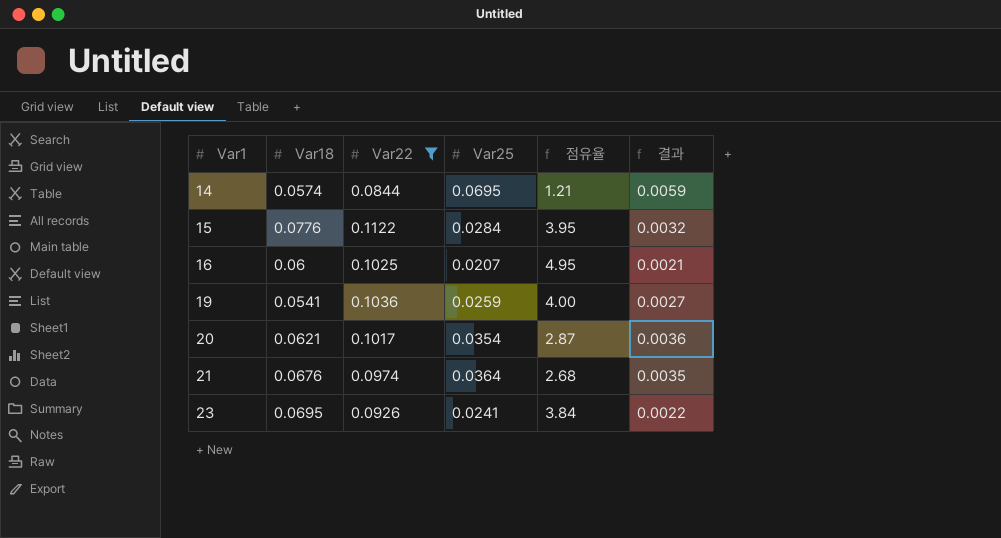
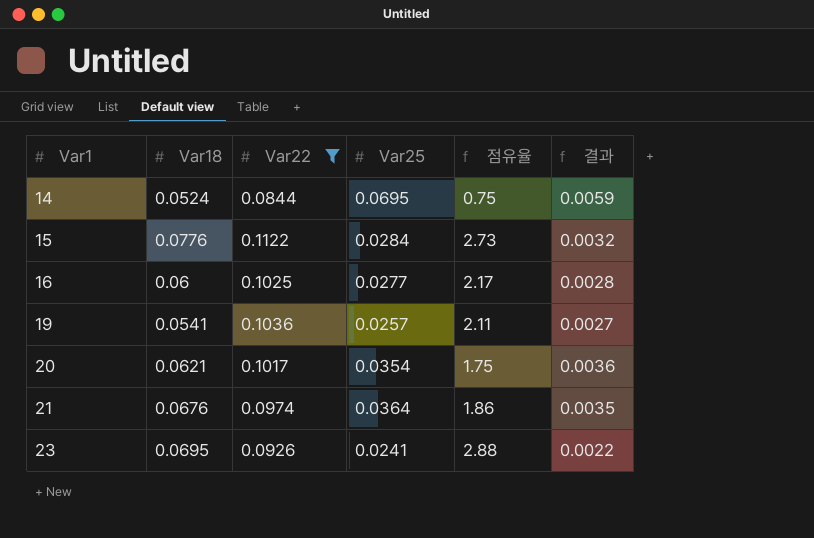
column 점유율 | formula: [Var22] / [Var25] -> [Var18] / [Var25]
14 | Var18: 0.0574 -> 0.0524
16 | Var25: 0.0207 -> 0.0277
16 | 결과: 0.0021 -> 0.0028
19 | Var25: 0.0259 -> 0.0257

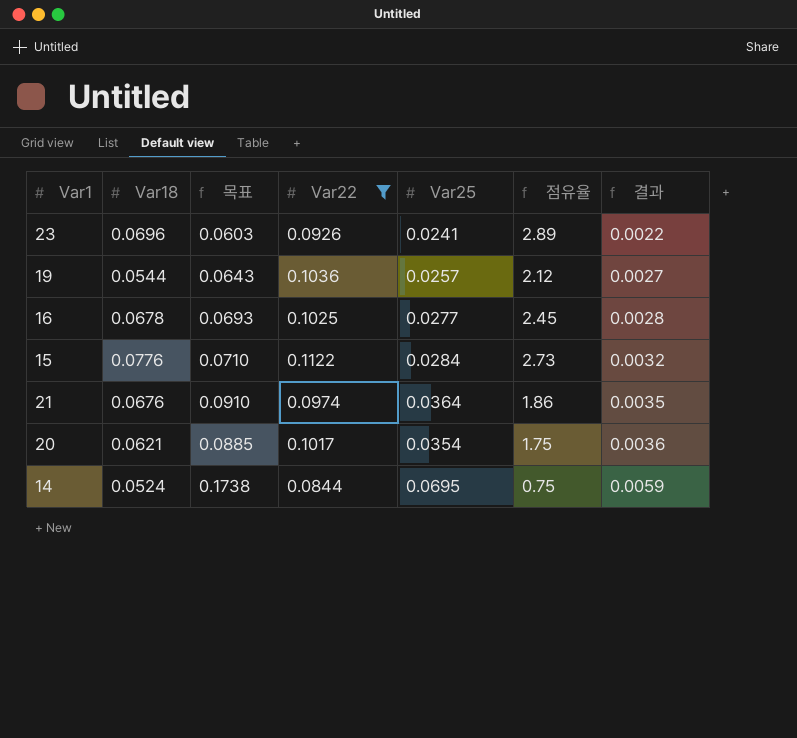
row order: Var1 ascending -> 결과 ascending
column 목표 | formula: none -> [Var25] * 2.5
23 | Var18: 0.0695 -> 0.0696
23 | 점유율: 2.88 -> 2.89
19 | Var18: 0.0541 -> 0.0544
19 | 점유율: 2.11 -> 2.12
16 | Var18: 0.06 -> 0.0678
16 | 점유율: 2.17 -> 2.45

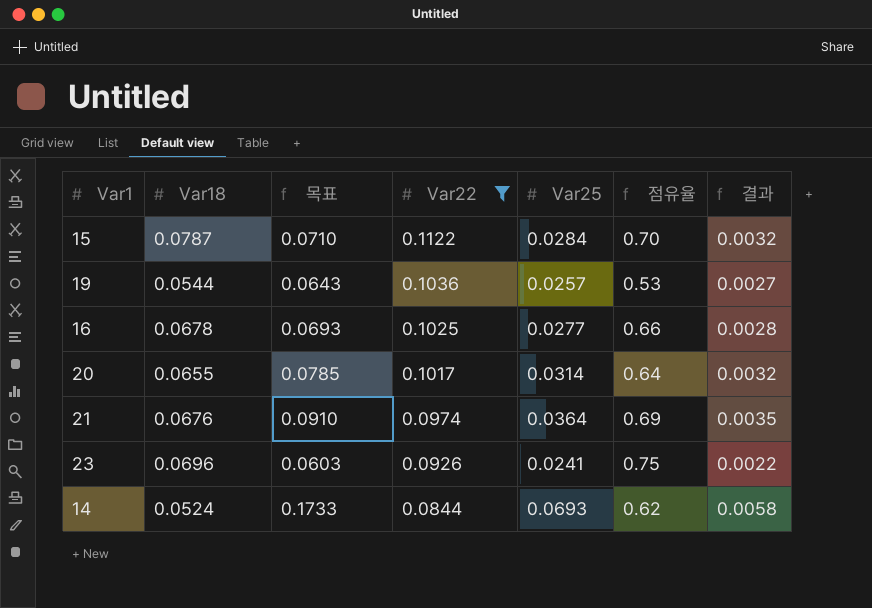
row order: 결과 ascending -> Var22 descending
column 점유율 | formula: [Var18] / [Var25] -> [Var18] / [Var22]
15 | Var18: 0.0776 -> 0.0787
20 | Var18: 0.0621 -> 0.0655
20 | 목표: 0.0885 -> 0.0785
20 | Var25: 0.0354 -> 0.0314
20 | 결과: 0.0036 -> 0.0032
14 | 목표: 0.1738 -> 0.1733
14 | Var25: 0.0695 -> 0.0693
14 | 결과: 0.0059 -> 0.0058

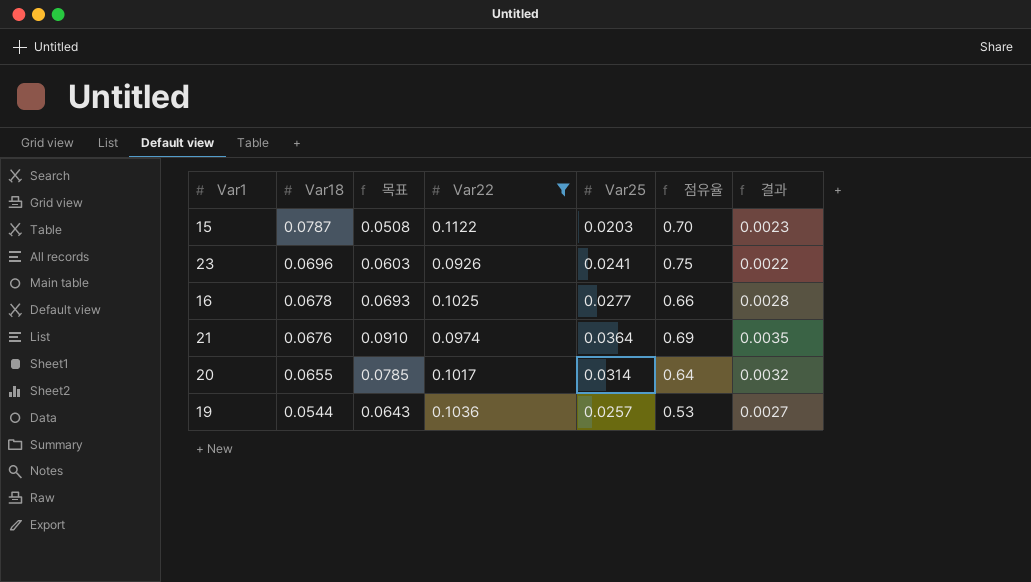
row order: Var22 descending -> Var18 descending
row 14: 0.0524 | 0.1733 | 0.0844 | 0.0693 | 0.62 | 0.0058 -> none
15 | 목표: 0.0710 -> 0.0508
15 | Var25: 0.0284 -> 0.0203
15 | 결과: 0.0032 -> 0.0023

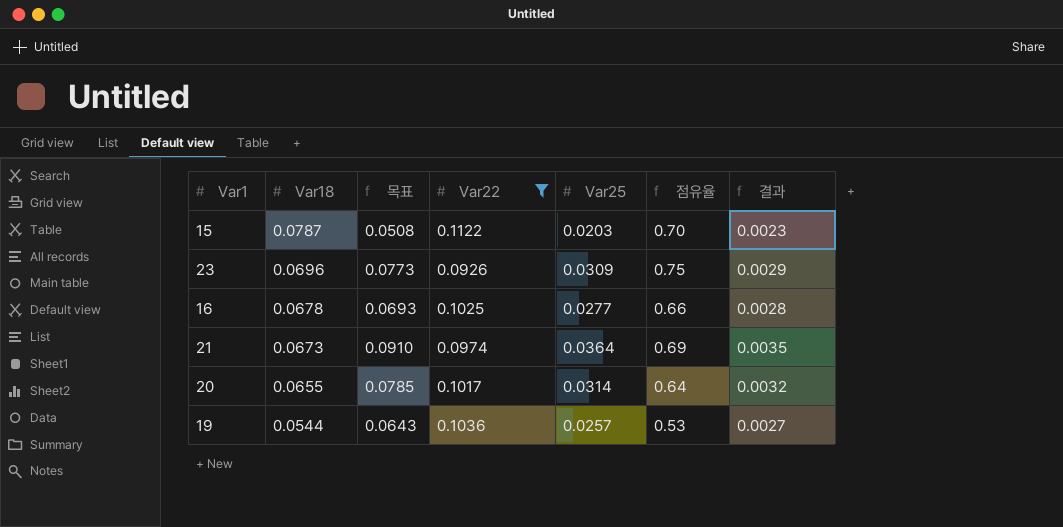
23 | 목표: 0.0603 -> 0.0773
23 | Var25: 0.0241 -> 0.0309
23 | 결과: 0.0022 -> 0.0029
21 | Var18: 0.0676 -> 0.0673

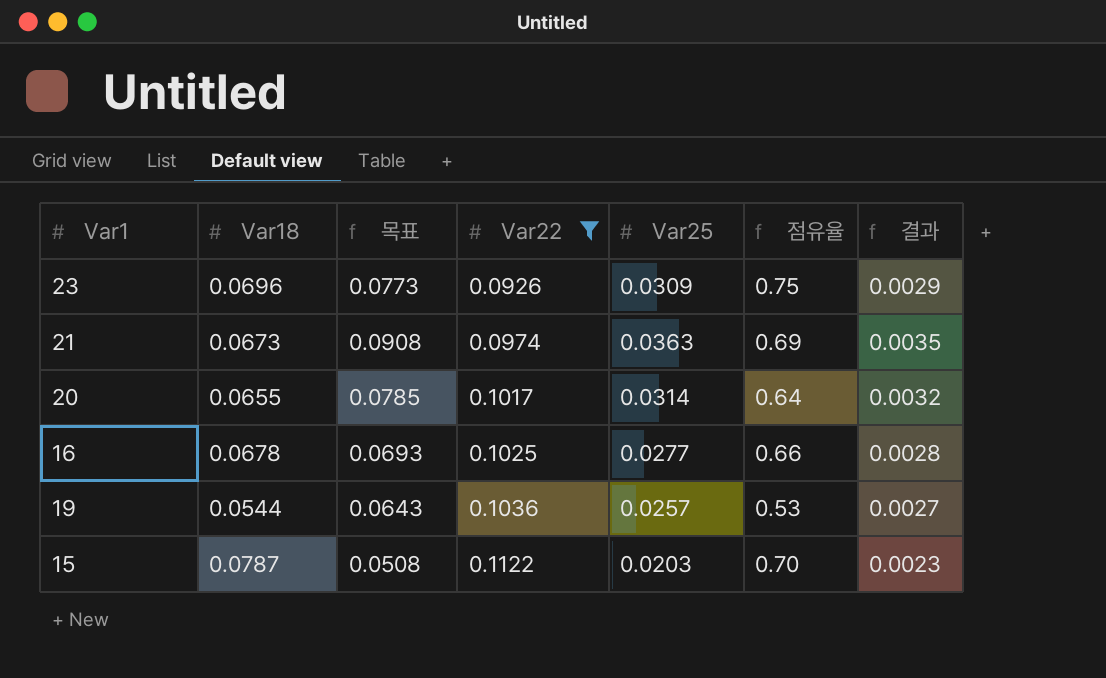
row order: Var18 descending -> Var22 ascending
21 | 목표: 0.0910 -> 0.0908
21 | Var25: 0.0364 -> 0.0363

